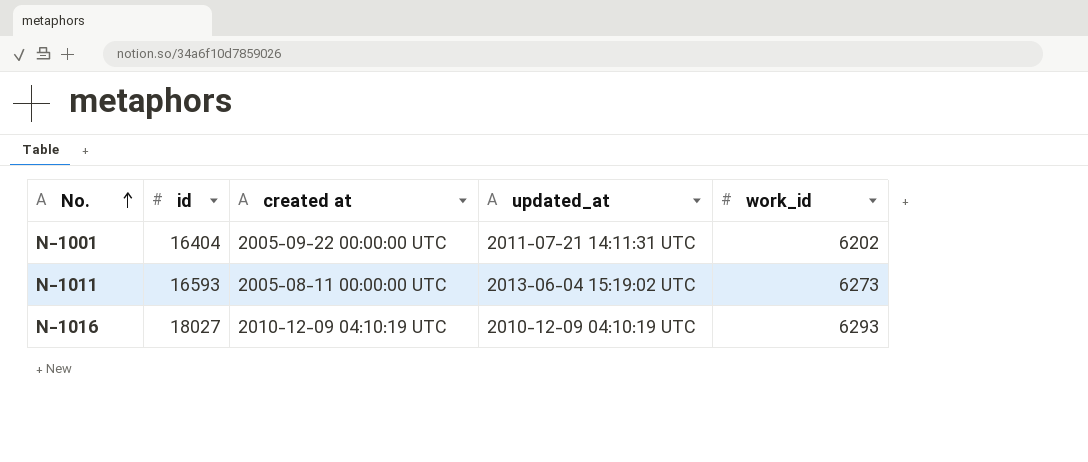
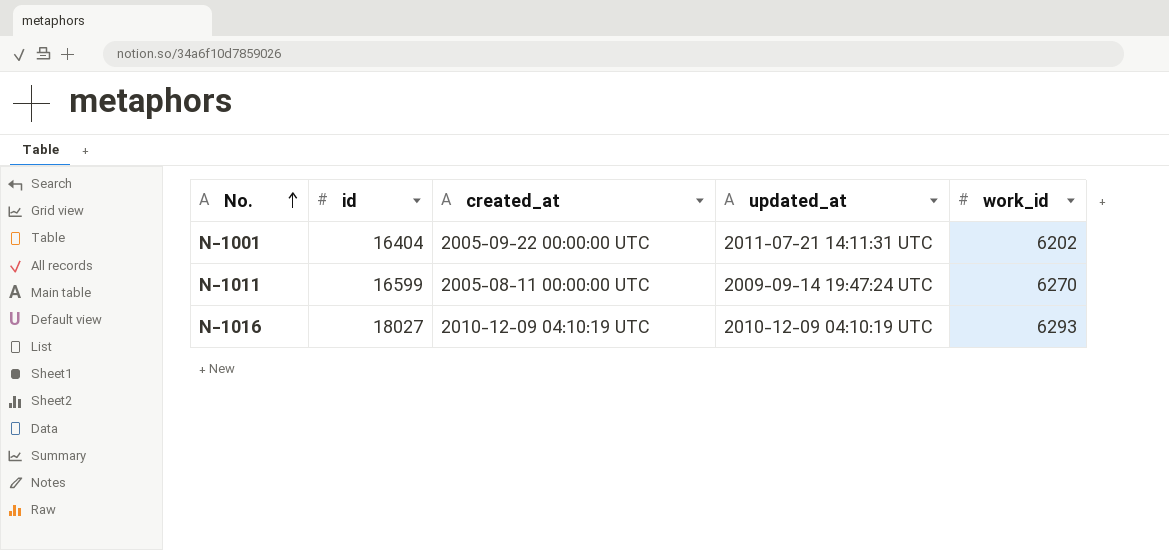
column name: created at -> created_at
N-1011 | id: 16593 -> 16599
N-1011 | updated_at: 2013-06-04 15:19:02 UTC -> 2009-09-14 19:47:24 UTC
N-1011 | work_id: 6273 -> 6270

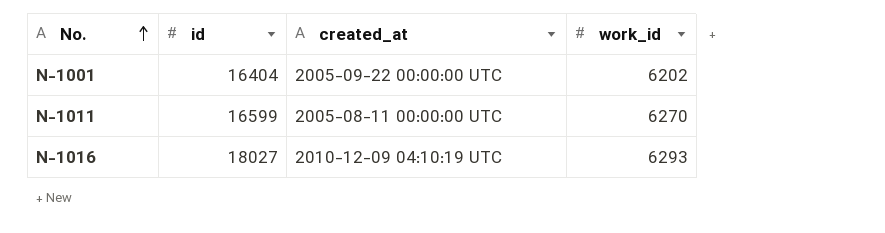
column updated_at | position: 4 -> none

